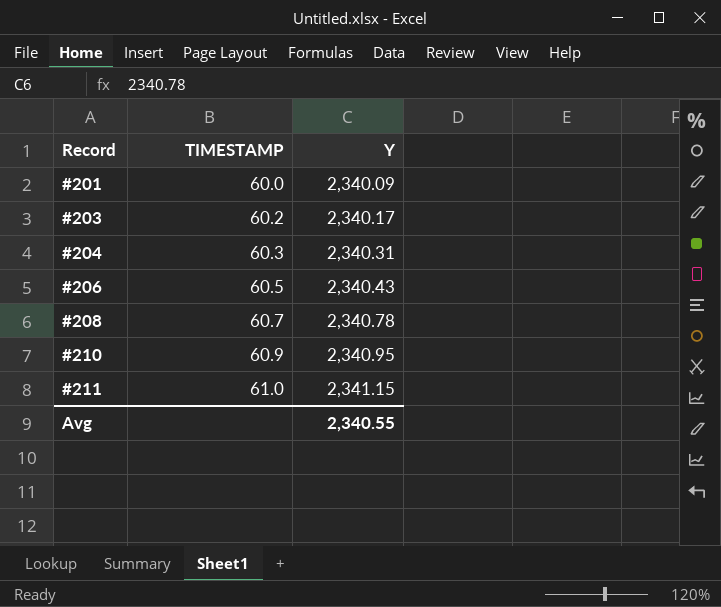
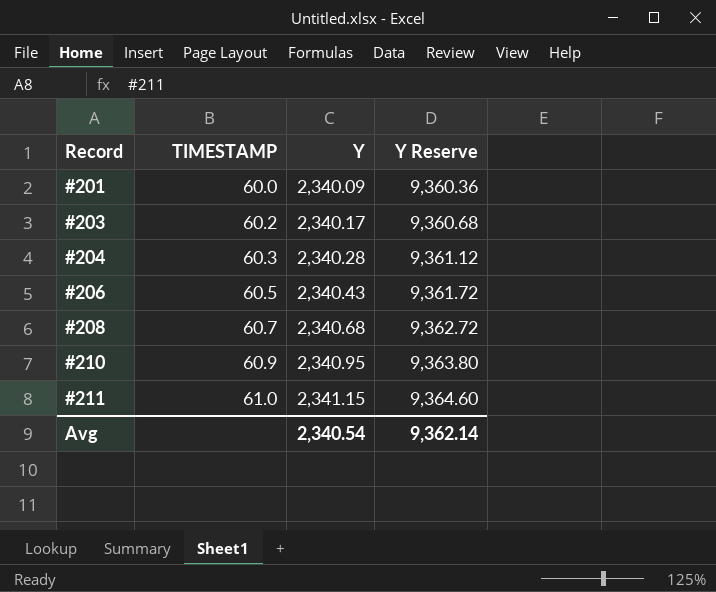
column Y Reserve | formula: none -> [Y] * 4
#204 | Y: 2,340.31 -> 2,340.28
#208 | Y: 2,340.78 -> 2,340.68
Avg | Y: 2,340.55 -> 2,340.54

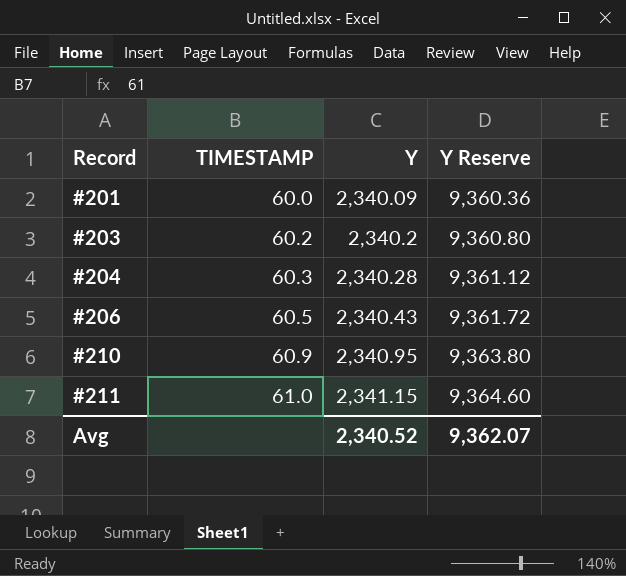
row #208: 60.7 | 2,340.68 | 9,362.72 -> none
#203 | Y: 2,340.17 -> 2,340.2
#203 | Y Reserve: 9,360.68 -> 9,360.80
Avg | Y: 2,340.54 -> 2,340.52
Avg | Y Reserve: 9,362.14 -> 9,362.07

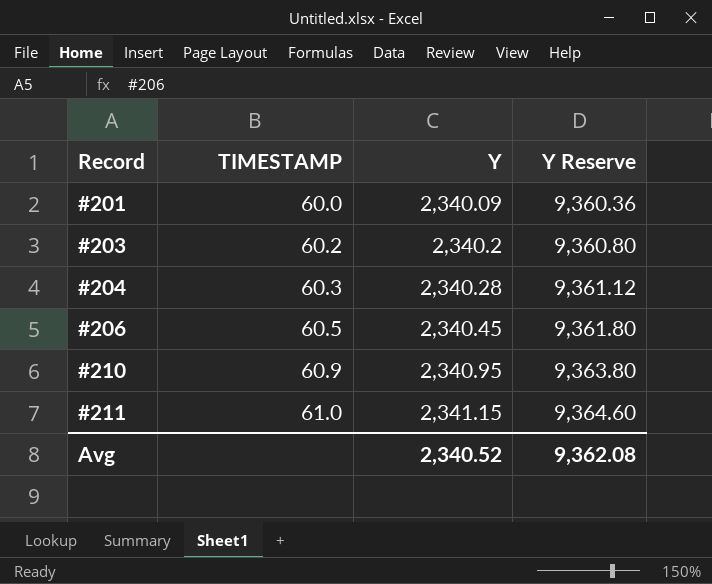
#206 | Y: 2,340.43 -> 2,340.45
#206 | Y Reserve: 9,361.72 -> 9,361.80
Avg | Y Reserve: 9,362.07 -> 9,362.08

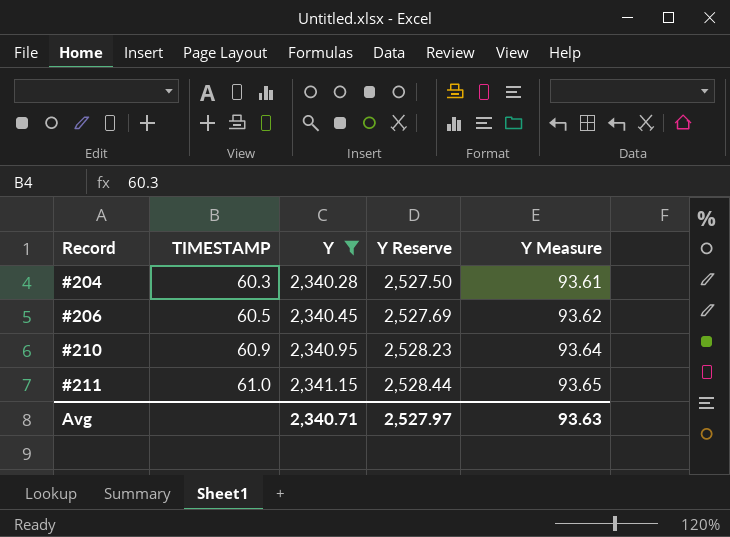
filter: none -> Y >= 2,340.28
column Y Reserve | formula: [Y] * 4 -> [Y] * 1.08
column Y Measure | formula: none -> [Y] * 0.04
Avg | Y: 2,340.52 -> 2,340.71
Avg | Y Reserve: 9,362.08 -> 2,527.97

